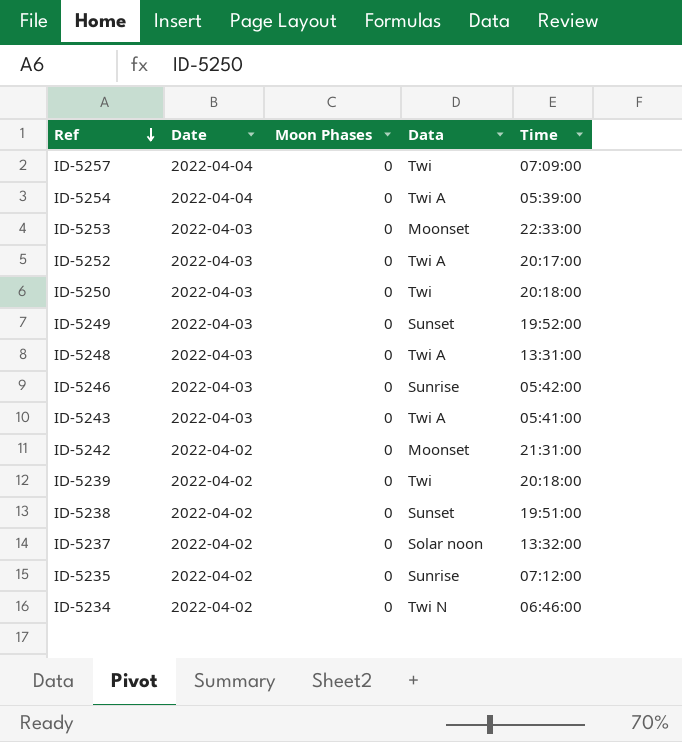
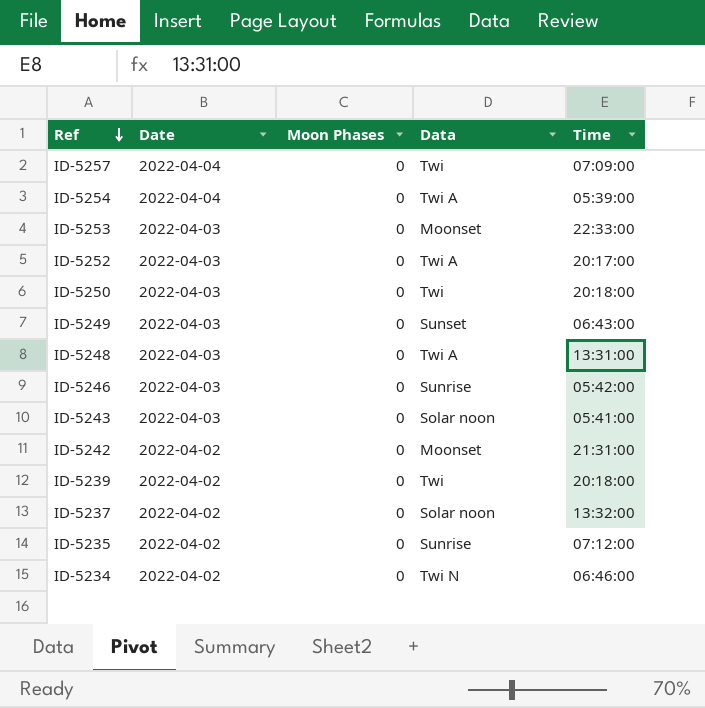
row ID-5238: 2022-04-02 | 0 | Sunset | 19:51:00 -> none
ID-5249 | Time: 19:52:00 -> 06:43:00
ID-5243 | Data: Twi A -> Solar noon

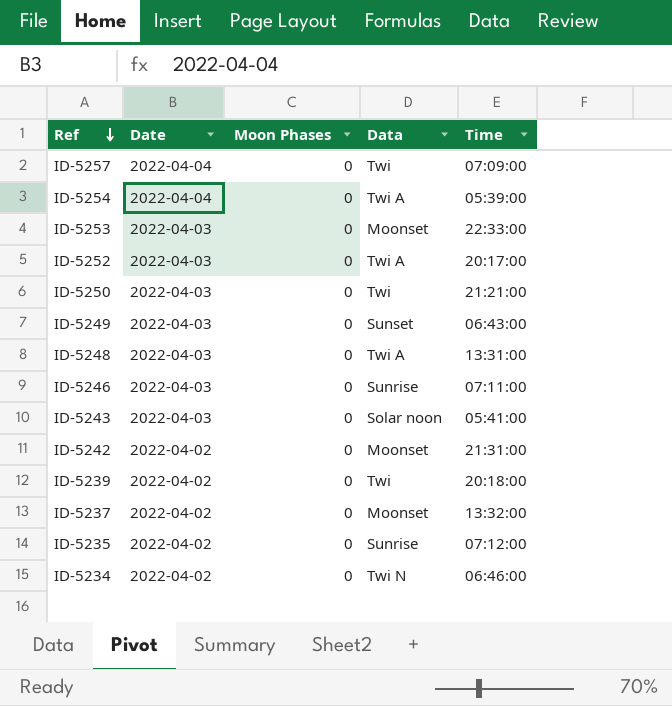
ID-5250 | Time: 20:18:00 -> 21:21:00
ID-5246 | Time: 05:42:00 -> 07:11:00
ID-5237 | Data: Solar noon -> Moonset

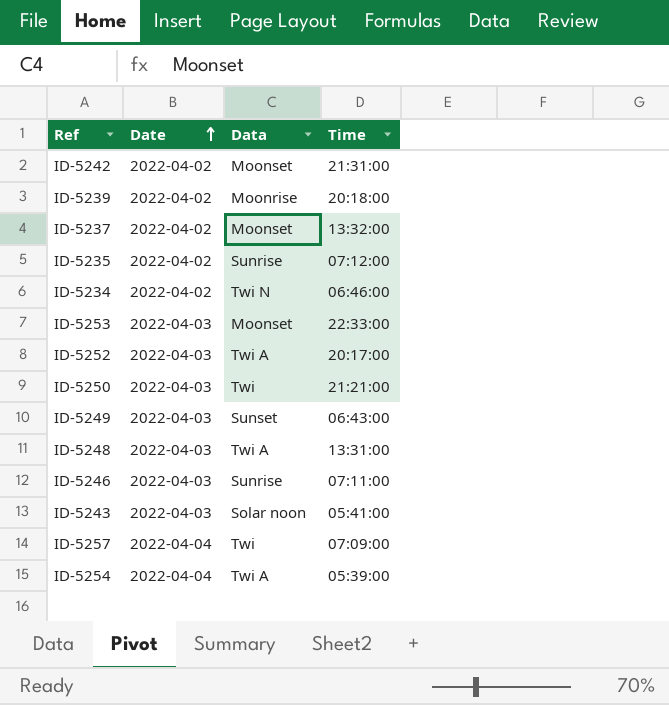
row order: Ref descending -> Date ascending
column Moon Phases | position: 3 -> none
ID-5239 | Data: Twi -> Moonrise

